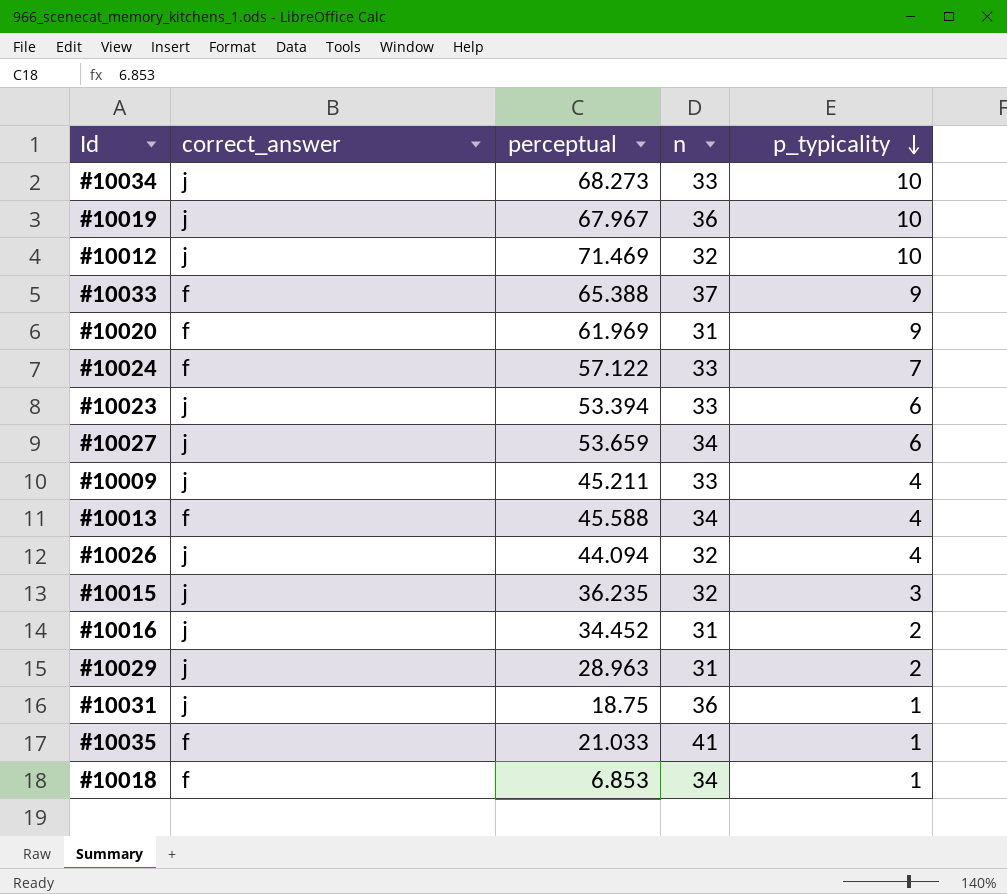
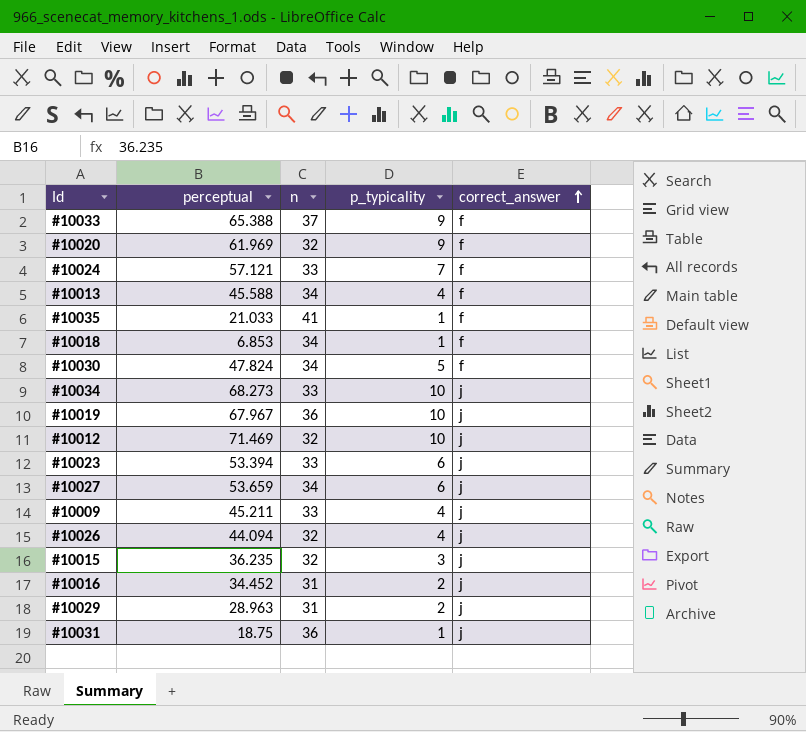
row order: p_typicality descending -> correct_answer ascending
column correct_answer | position: 2 -> 5
#10020 | n: 31 -> 32
#10024 | perceptual: 57.122 -> 57.121
row #10030: none -> 47.824 | 34 | 5 | f

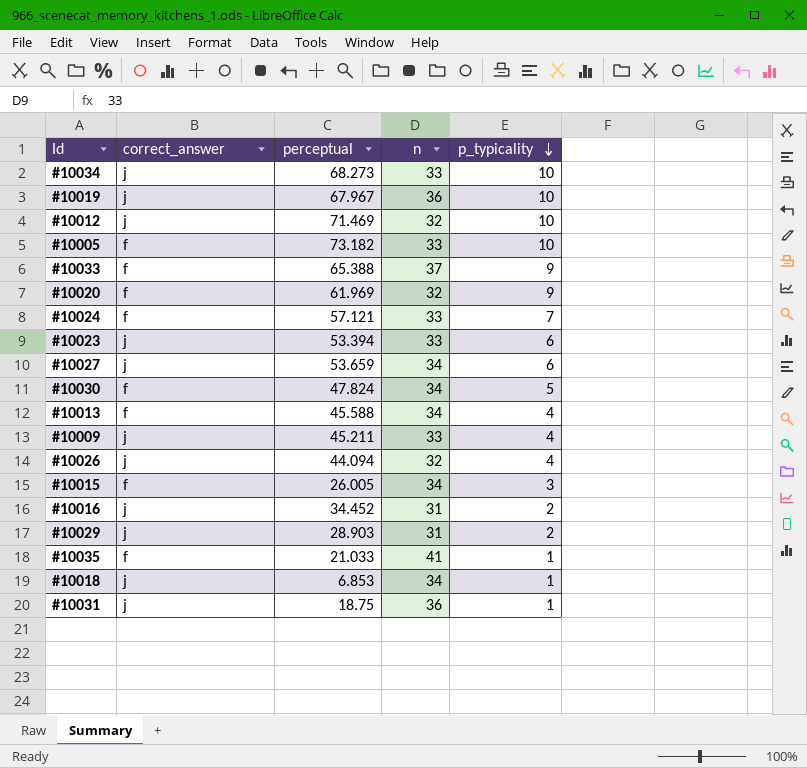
row order: correct_answer ascending -> p_typicality descending
column correct_answer | position: 5 -> 2
row #10005: none -> f | 73.182 | 33 | 10
#10015 | correct_answer: j -> f
#10015 | perceptual: 36.235 -> 26.005
#10015 | n: 32 -> 34
#10029 | perceptual: 28.963 -> 28.903
#10018 | correct_answer: f -> j

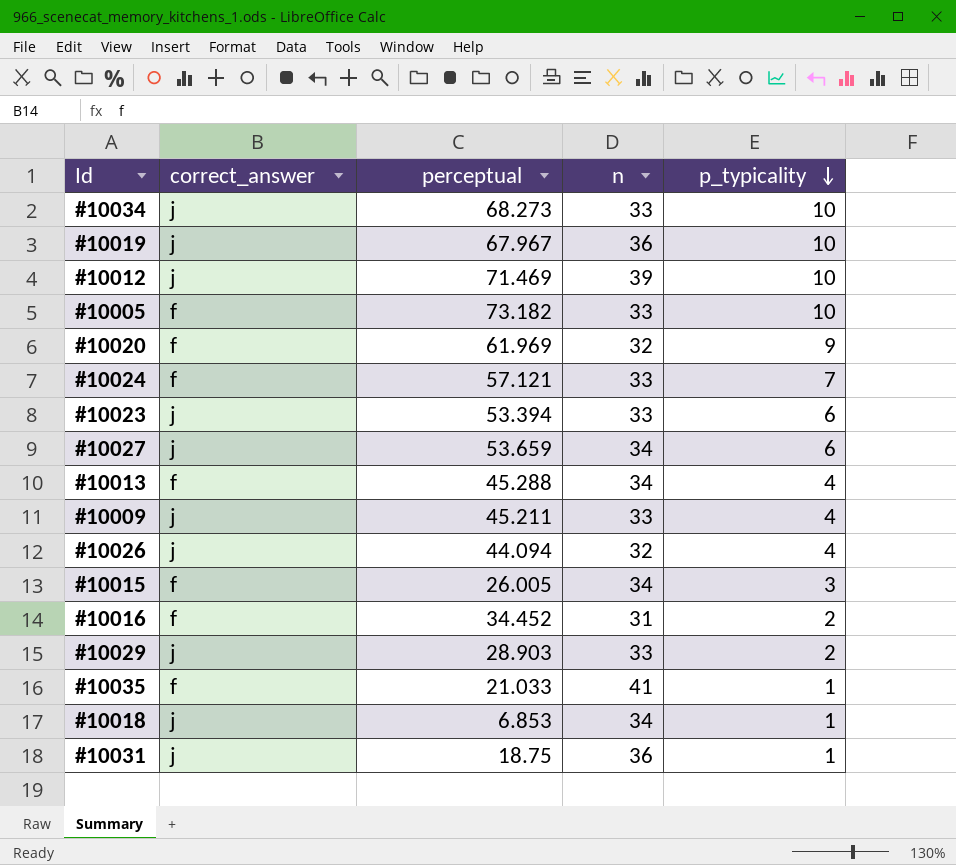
row #10033: f | 65.388 | 37 | 9 -> none
row #10030: f | 47.824 | 34 | 5 -> none
#10012 | n: 32 -> 39
#10013 | perceptual: 45.588 -> 45.288
#10016 | correct_answer: j -> f
#10029 | n: 31 -> 33

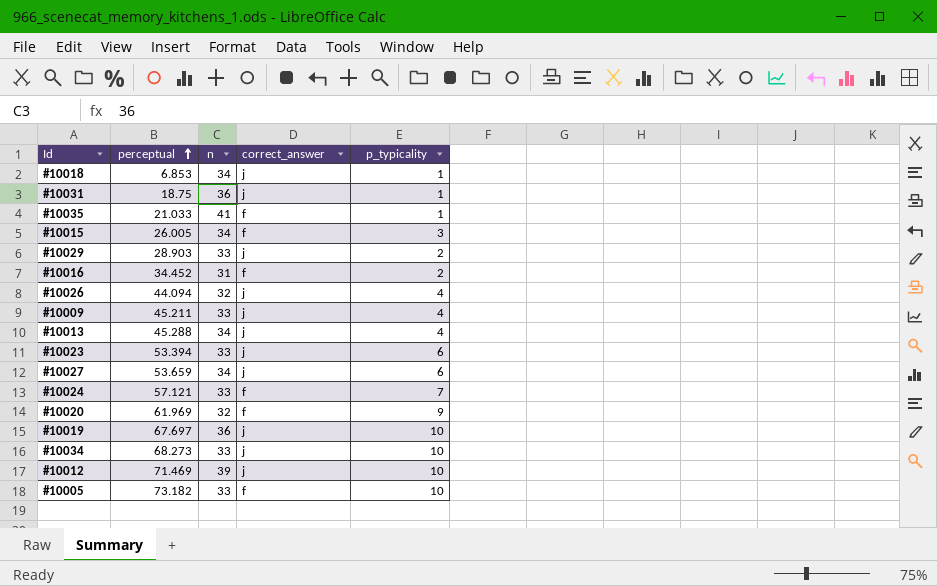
row order: p_typicality descending -> perceptual ascending
column correct_answer | position: 2 -> 4
#10013 | correct_answer: f -> j
#10019 | perceptual: 67.967 -> 67.697

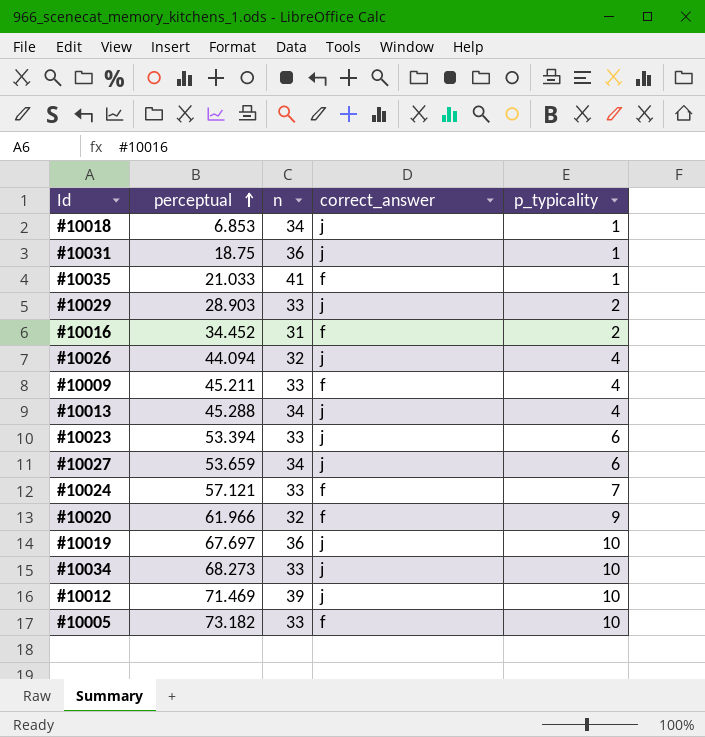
row #10015: 26.005 | 34 | f | 3 -> none
#10009 | correct_answer: j -> f
#10020 | perceptual: 61.969 -> 61.966

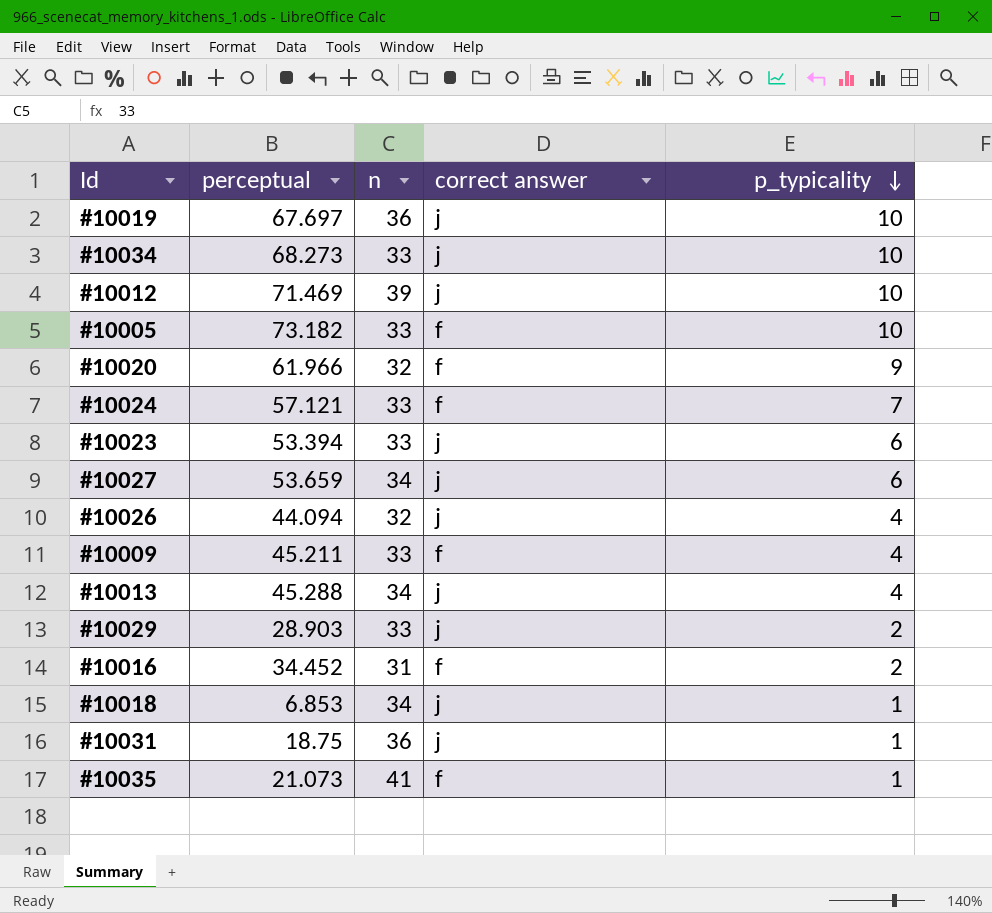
row order: perceptual ascending -> p_typicality descending
column name: correct_answer -> correct answer
#10035 | perceptual: 21.033 -> 21.073

